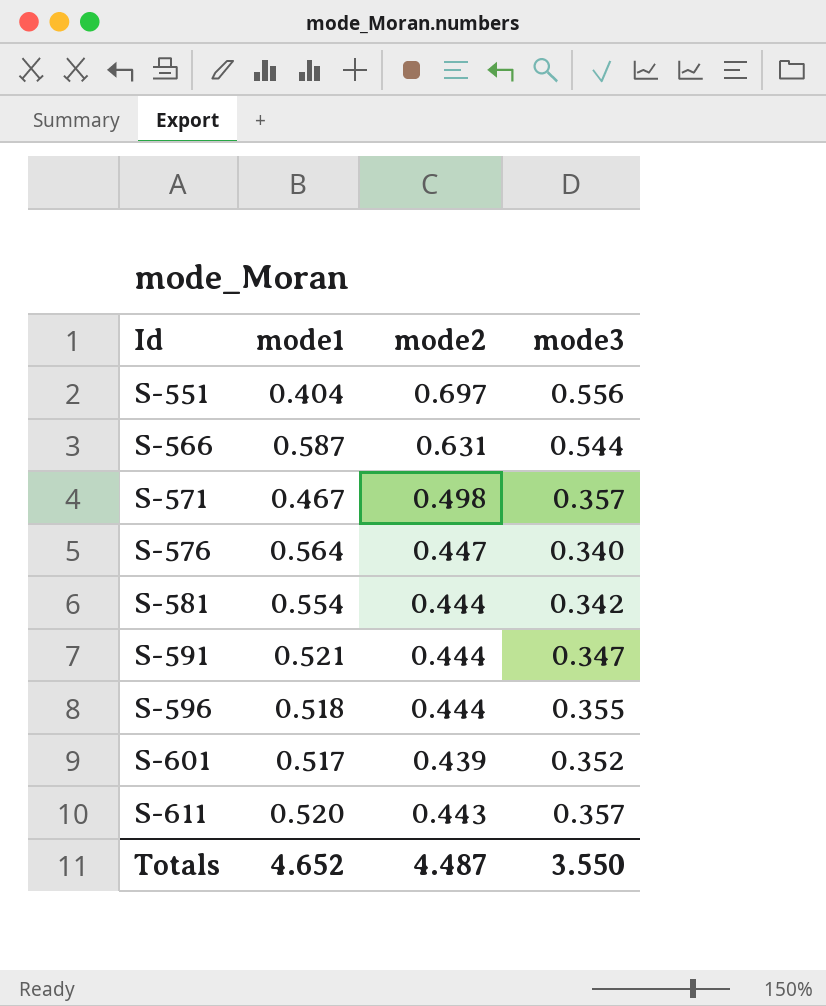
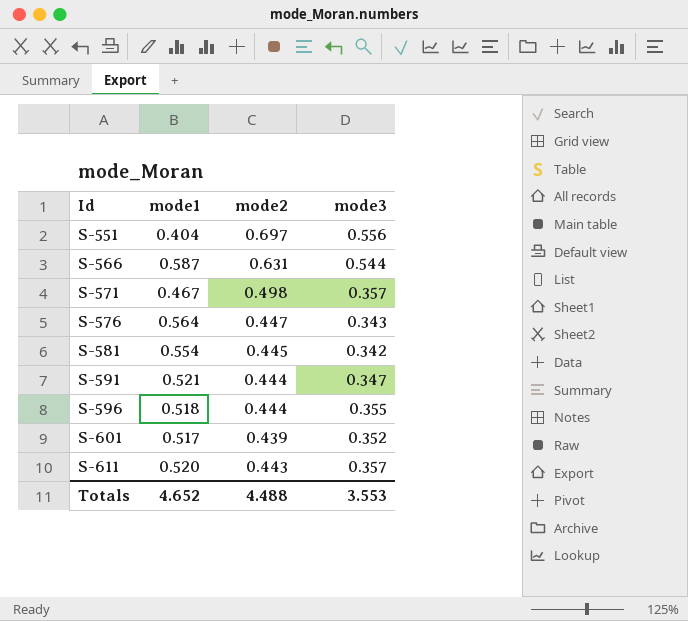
S-576 | mode3: 0.340 -> 0.343
S-581 | mode2: 0.444 -> 0.445
Totals | mode2: 4.487 -> 4.488
Totals | mode3: 3.550 -> 3.553

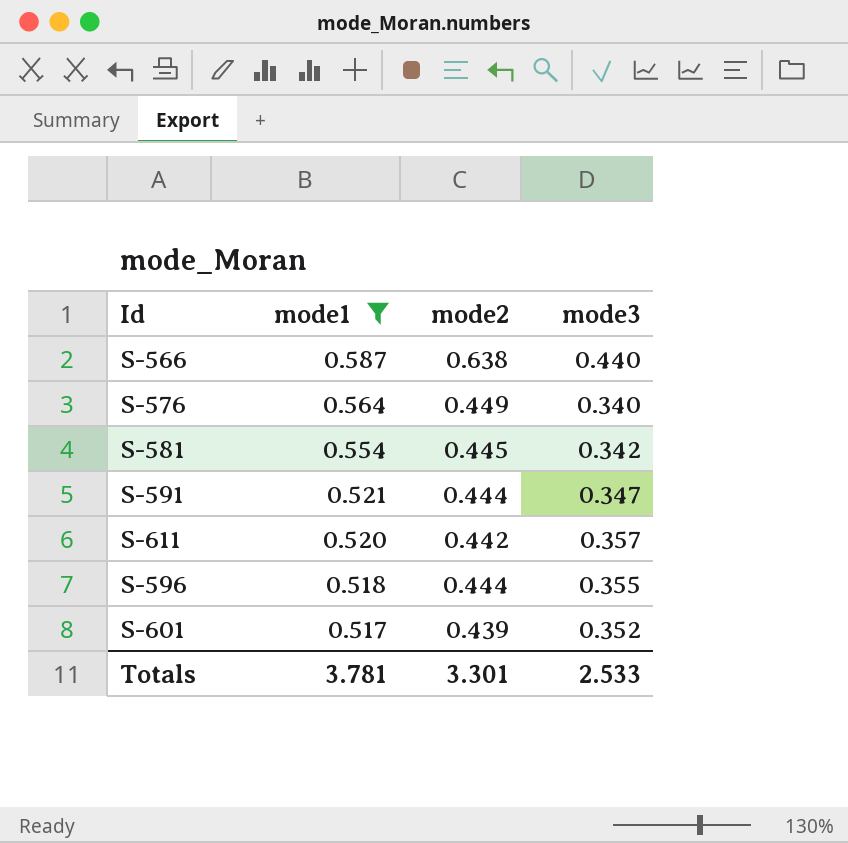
filter: none -> mode1 >= 0.517
row order: Id ascending -> mode1 descending
S-566 | mode2: 0.631 -> 0.638
S-566 | mode3: 0.544 -> 0.440
S-576 | mode2: 0.447 -> 0.449
S-576 | mode3: 0.343 -> 0.340
S-611 | mode2: 0.443 -> 0.442
Totals | mode1: 4.652 -> 3.781
Totals | mode2: 4.488 -> 3.301
Totals | mode3: 3.553 -> 2.533

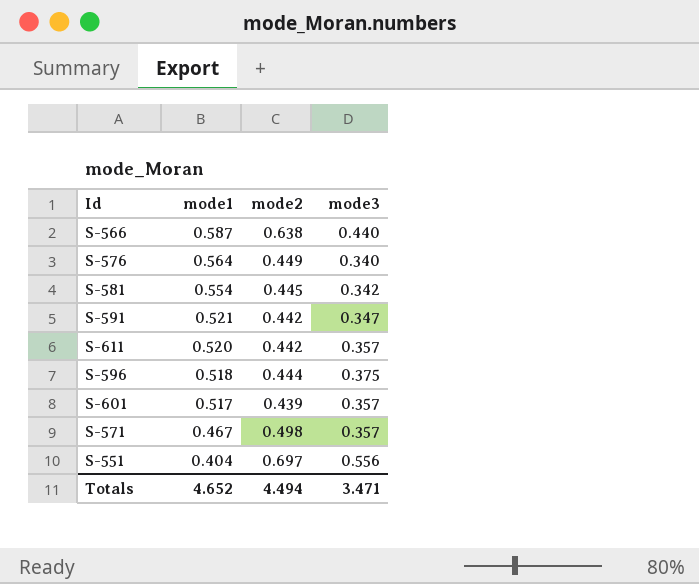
filter: mode1 >= 0.517 -> none
S-591 | mode2: 0.444 -> 0.442
S-596 | mode3: 0.355 -> 0.375
S-601 | mode3: 0.352 -> 0.357
Totals | mode1: 3.781 -> 4.652
Totals | mode2: 3.301 -> 4.494
Totals | mode3: 2.533 -> 3.471

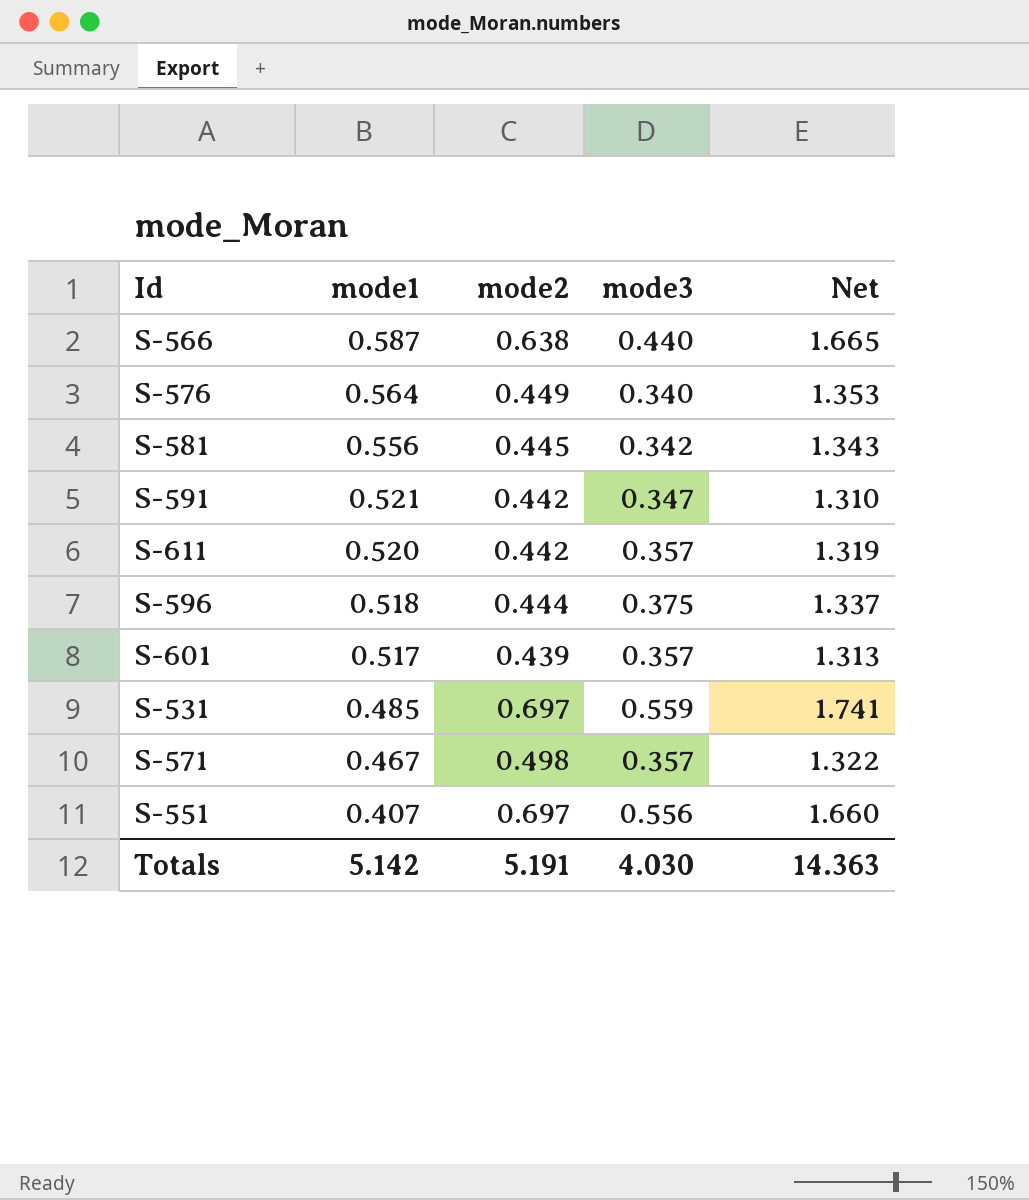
column Net | formula: none -> [mode1] + [mode2] + [mode3]
S-581 | mode1: 0.554 -> 0.556
row S-531: none -> 0.485 | 0.697 | 0.559 | 1.741
S-551 | mode1: 0.404 -> 0.407
Totals | mode1: 4.652 -> 5.142
Totals | mode2: 4.494 -> 5.191
Totals | mode3: 3.471 -> 4.030

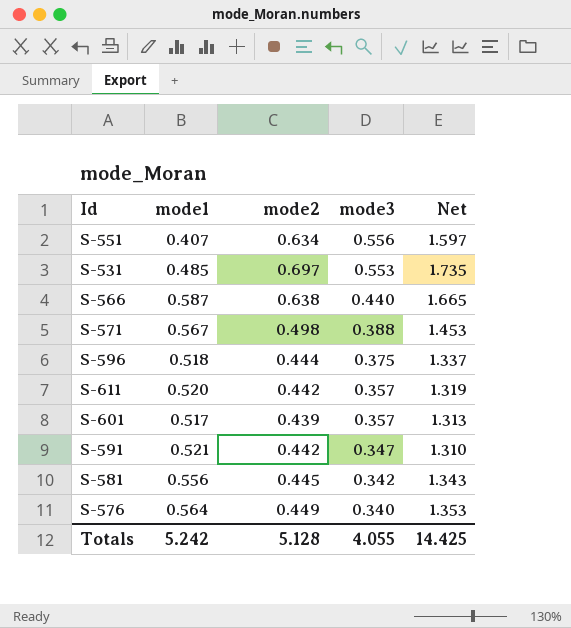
row order: mode1 descending -> mode3 descending
S-551 | mode2: 0.697 -> 0.634
S-551 | Net: 1.660 -> 1.597
S-531 | mode3: 0.559 -> 0.553
S-531 | Net: 1.741 -> 1.735
S-571 | mode1: 0.467 -> 0.567
S-571 | mode3: 0.357 -> 0.388
S-571 | Net: 1.322 -> 1.453
Totals | mode1: 5.142 -> 5.242
Totals | mode2: 5.191 -> 5.128
Totals | mode3: 4.030 -> 4.055
Totals | Net: 14.363 -> 14.425

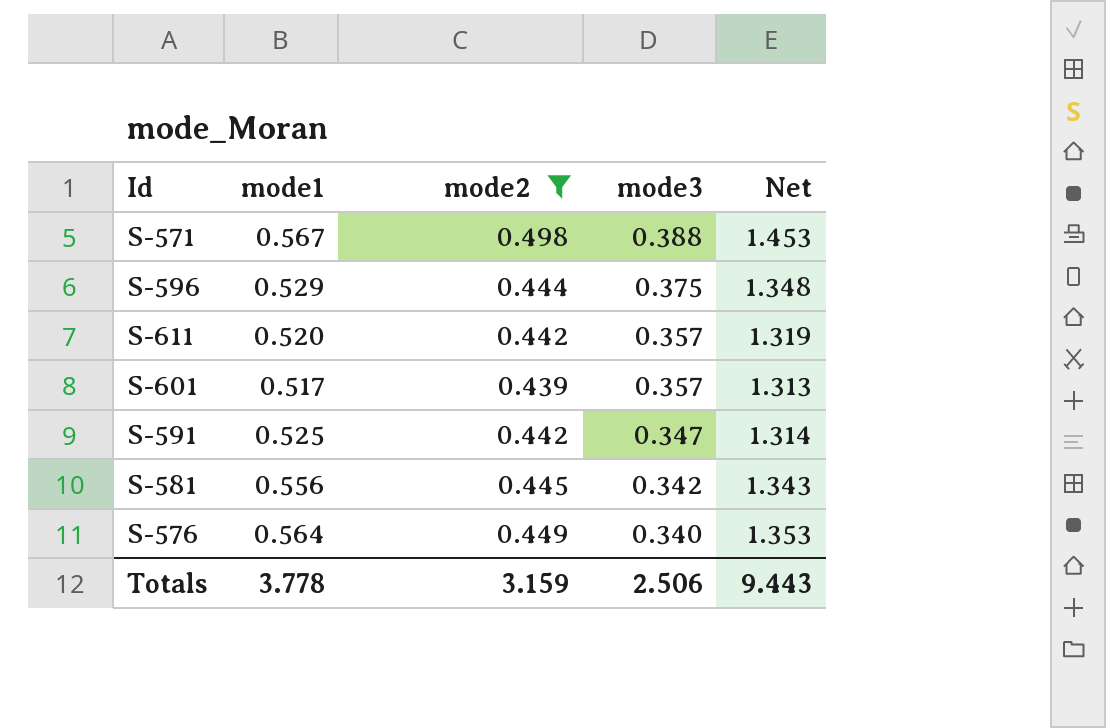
filter: none -> mode2 <= 0.498
S-596 | mode1: 0.518 -> 0.529
S-596 | Net: 1.337 -> 1.348
S-591 | mode1: 0.521 -> 0.525
S-591 | Net: 1.310 -> 1.314
Totals | mode1: 5.242 -> 3.778
Totals | mode2: 5.128 -> 3.159
Totals | mode3: 4.055 -> 2.506
Totals | Net: 14.425 -> 9.443

